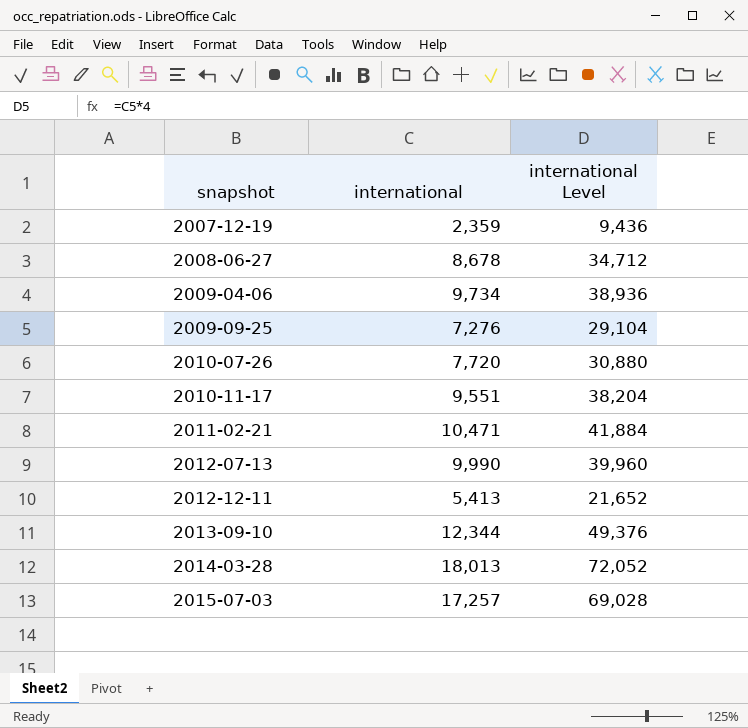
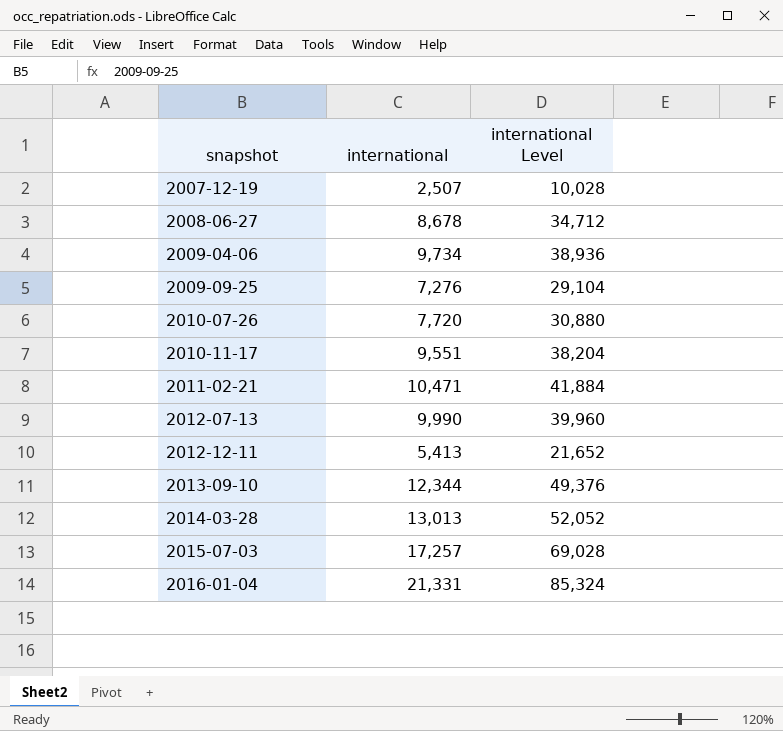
2007-12-19 | international: 2,359 -> 2,507
2007-12-19 | international Level: 9,436 -> 10,028
2014-03-28 | international: 18,013 -> 13,013
2014-03-28 | international Level: 72,052 -> 52,052
row 2016-01-04: none -> 21,331 | 85,324

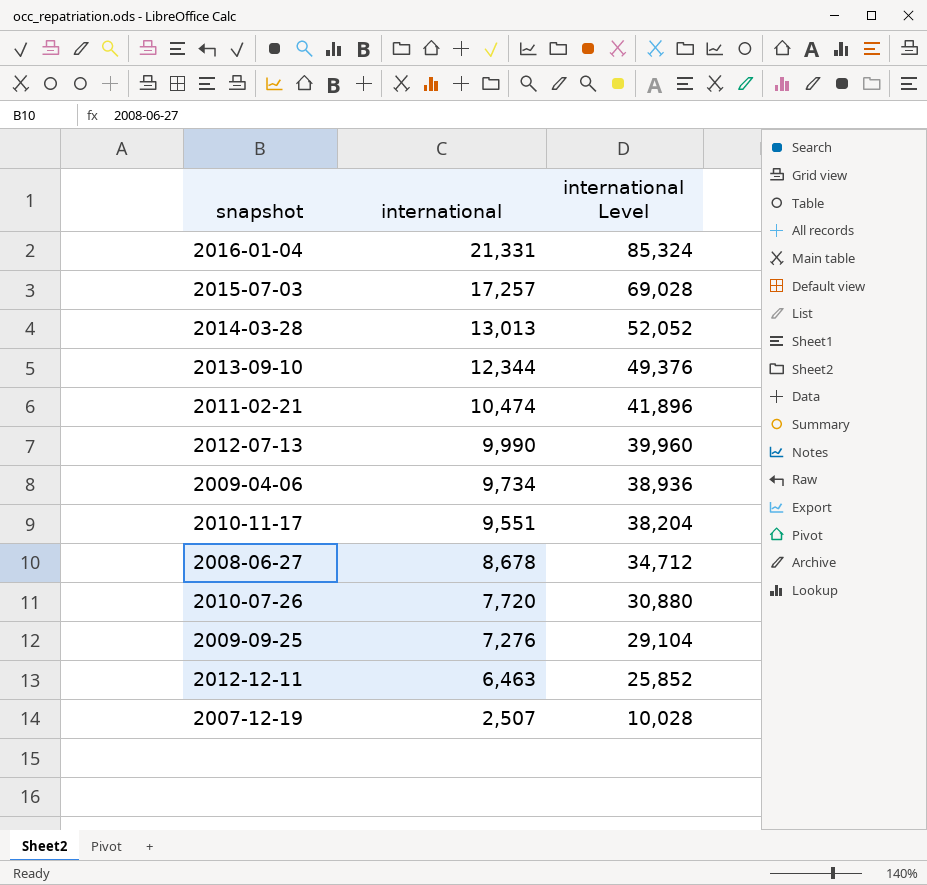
row order: snapshot ascending -> international descending
2011-02-21 | international: 10,471 -> 10,474
2011-02-21 | international Level: 41,884 -> 41,896
2012-12-11 | international: 5,413 -> 6,463
2012-12-11 | international Level: 21,652 -> 25,852

